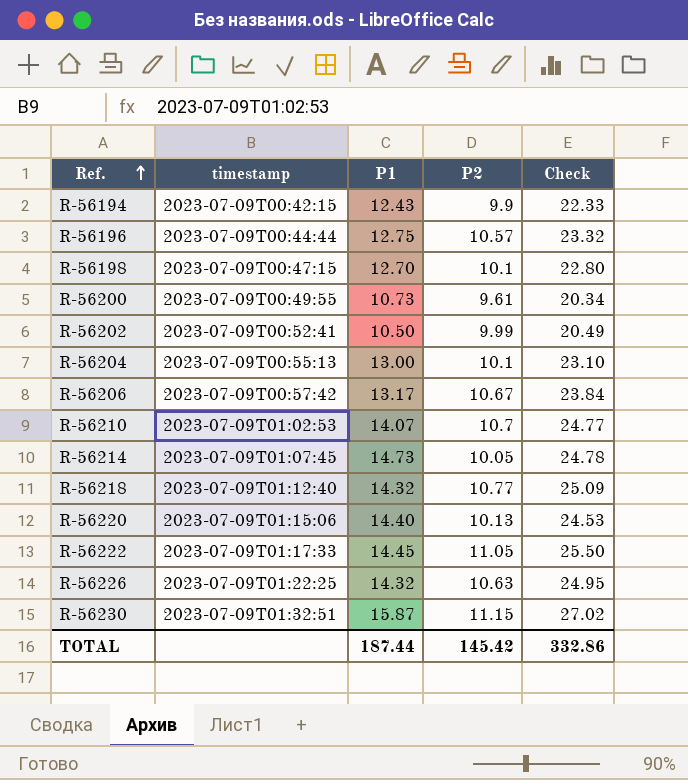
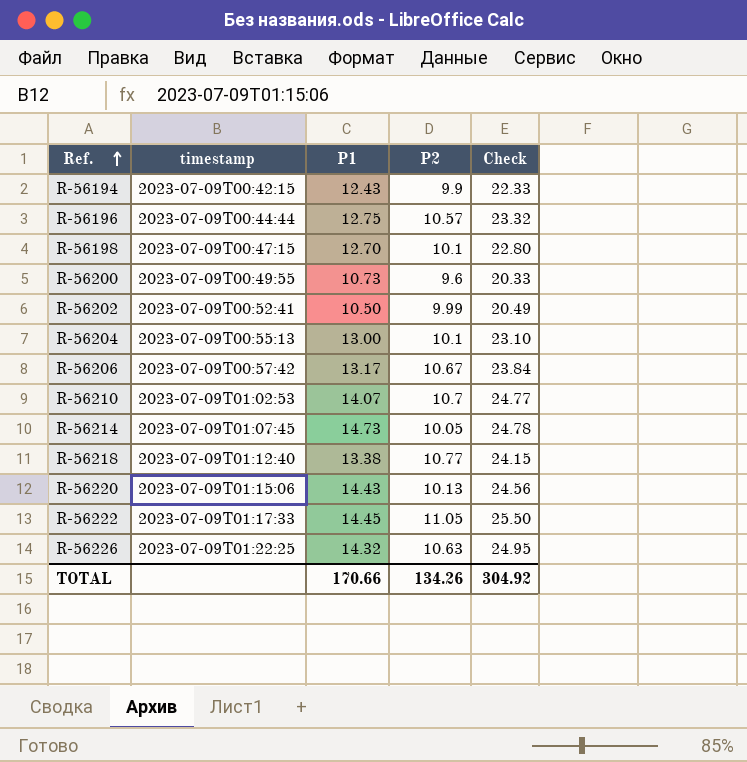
row R-56230: 2023-07-09T01:32:51 | 15.87 | 11.15 | 27.02 -> none
R-56200 | P2: 9.61 -> 9.6
R-56200 | Check: 20.34 -> 20.33
R-56218 | P1: 14.32 -> 13.38
R-56218 | Check: 25.09 -> 24.15
R-56220 | P1: 14.40 -> 14.43
R-56220 | Check: 24.53 -> 24.56
TOTAL | P1: 187.44 -> 170.66
TOTAL | P2: 145.42 -> 134.26
TOTAL | Check: 332.86 -> 304.92

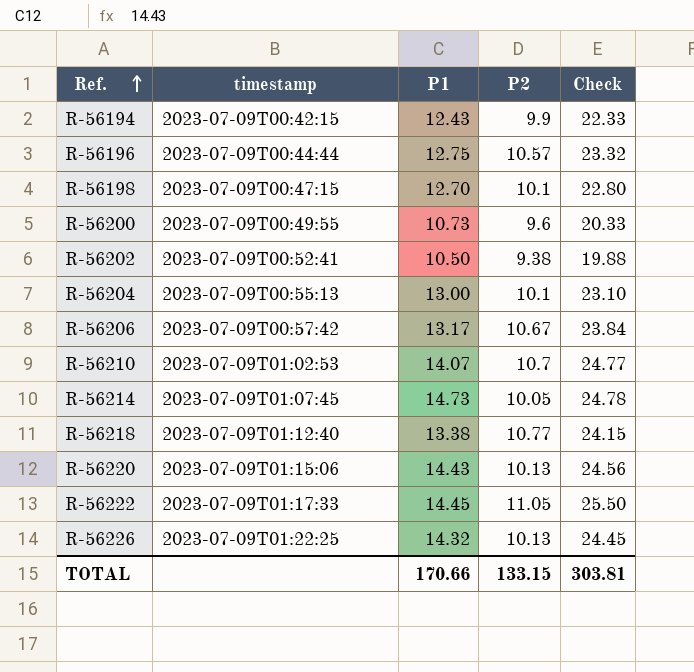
R-56202 | P2: 9.99 -> 9.38
R-56202 | Check: 20.49 -> 19.88
R-56226 | P2: 10.63 -> 10.13
R-56226 | Check: 24.95 -> 24.45
TOTAL | P2: 134.26 -> 133.15
TOTAL | Check: 304.92 -> 303.81

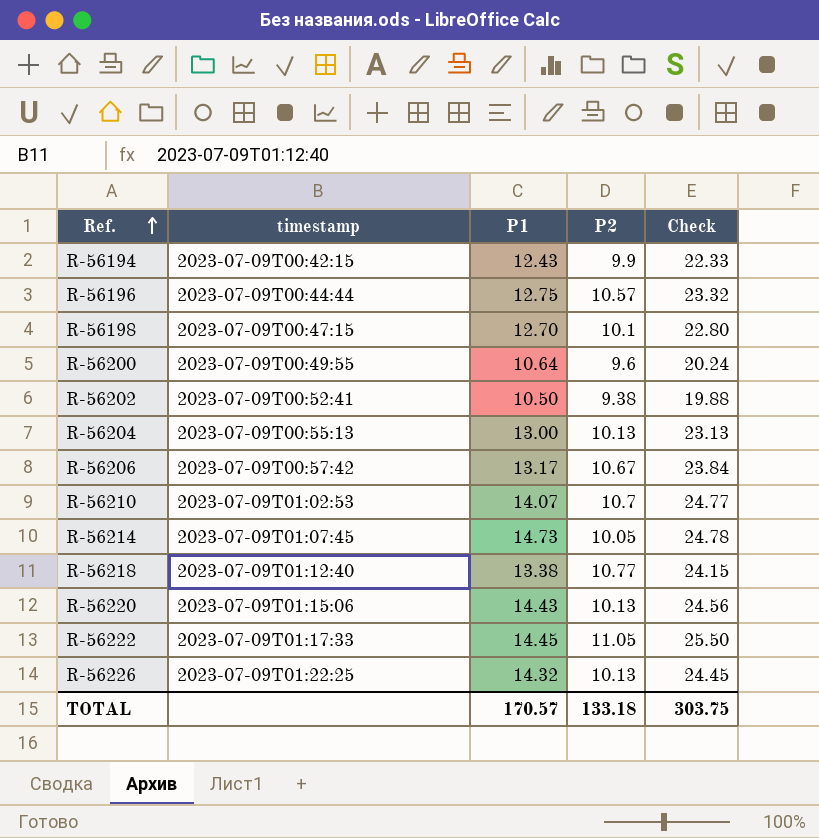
R-56200 | P1: 10.73 -> 10.64
R-56200 | Check: 20.33 -> 20.24
R-56204 | P2: 10.1 -> 10.13
R-56204 | Check: 23.10 -> 23.13
TOTAL | P1: 170.66 -> 170.57
TOTAL | P2: 133.15 -> 133.18
TOTAL | Check: 303.81 -> 303.75

